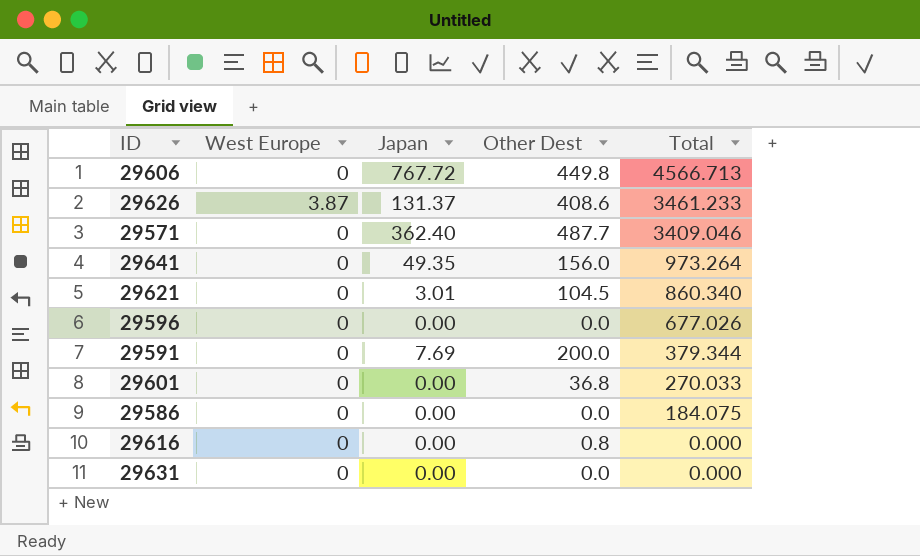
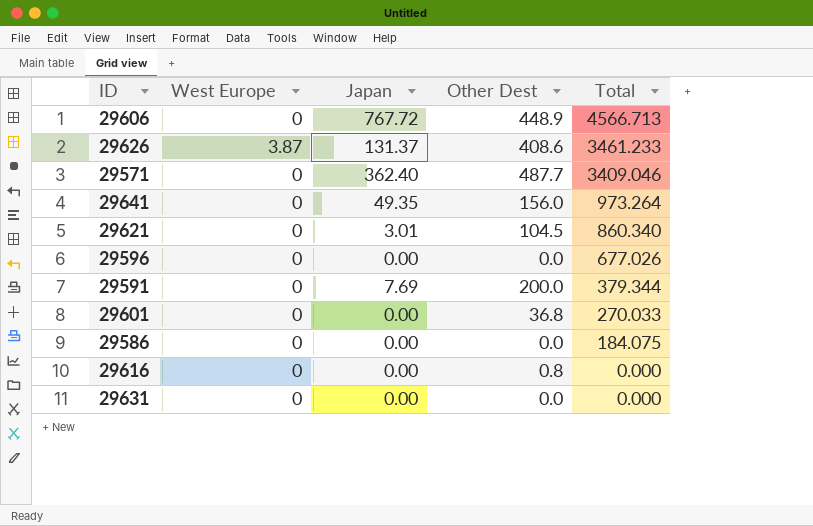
29606 | Other Dest: 449.8 -> 448.9

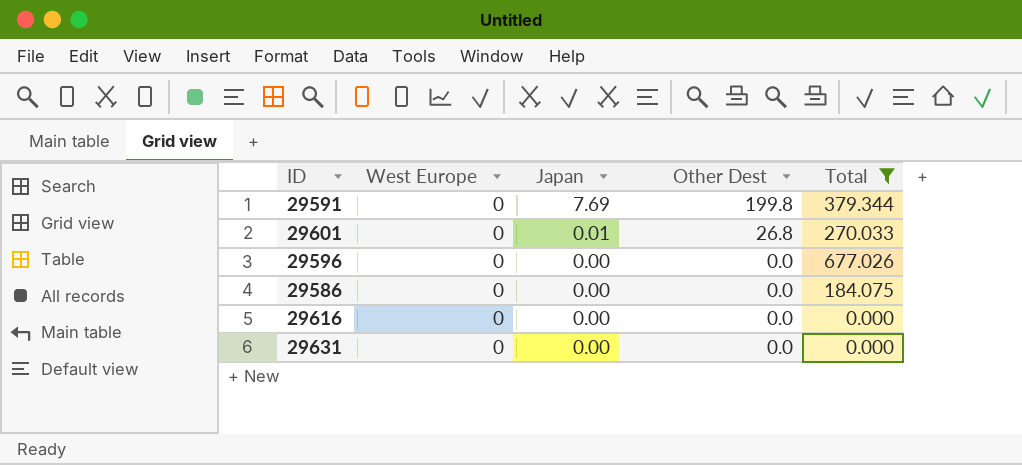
filter: none -> Total <= 677.026
row order: Total descending -> Japan descending
29591 | Other Dest: 200.0 -> 199.8
29601 | Japan: 0.00 -> 0.01
29601 | Other Dest: 36.8 -> 26.8
29616 | Other Dest: 0.8 -> 0.0

